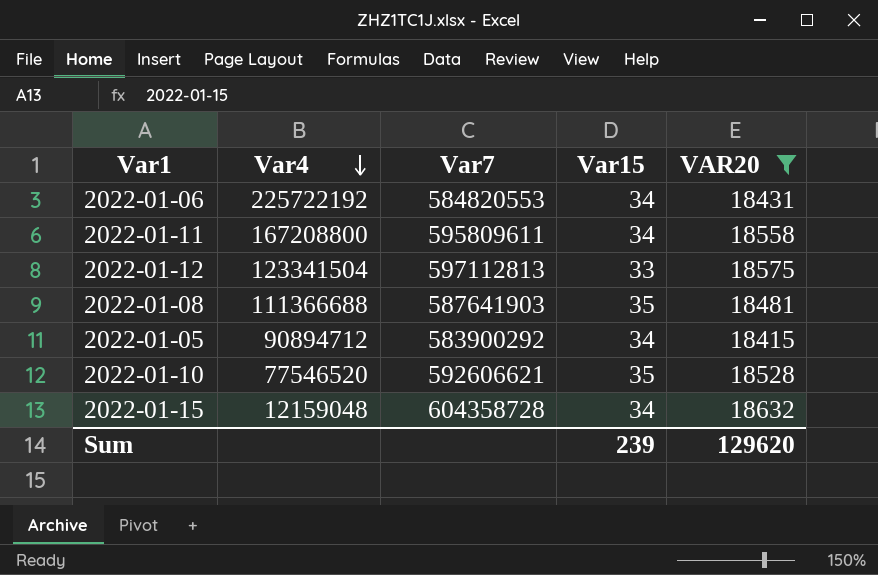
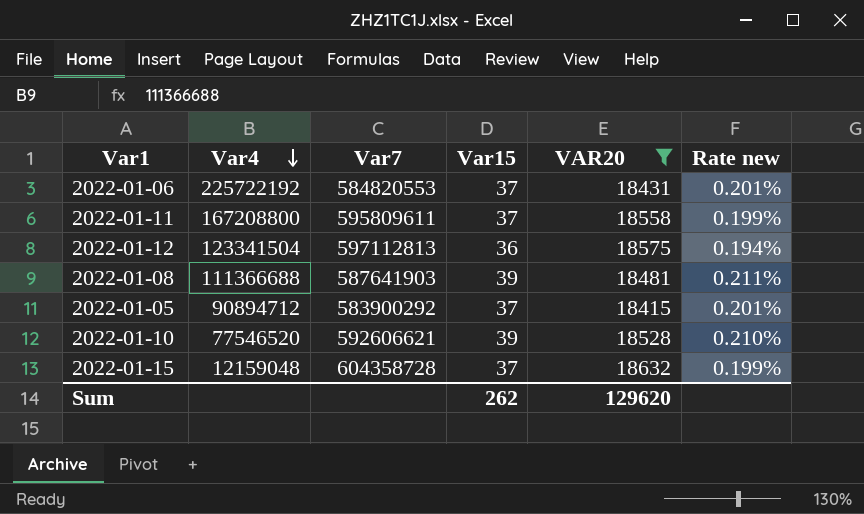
column Rate new | formula: none -> [Var15] / [VAR20]
2022-01-06 | Var15: 34 -> 37
2022-01-11 | Var15: 34 -> 37
2022-01-12 | Var15: 33 -> 36
2022-01-08 | Var15: 35 -> 39
2022-01-05 | Var15: 34 -> 37
2022-01-10 | Var15: 35 -> 39
2022-01-15 | Var15: 34 -> 37
Sum | Var15: 239 -> 262

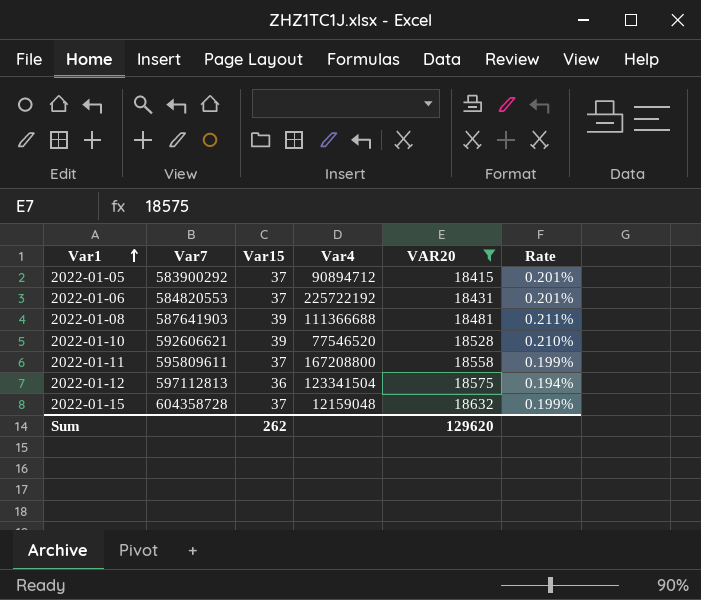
row order: Var4 descending -> Var1 ascending
column Var4 | position: 2 -> 4
column name: Rate new -> Rate

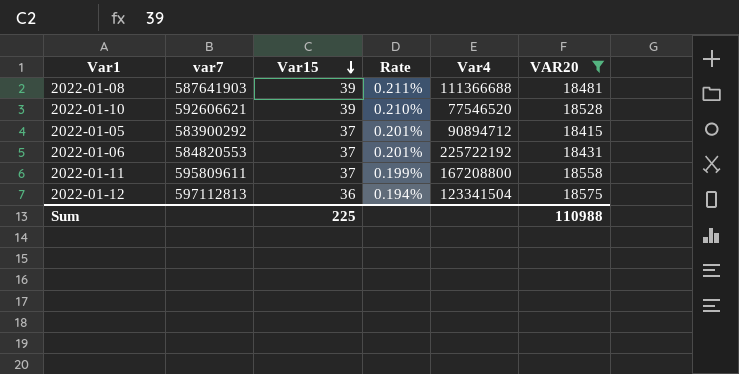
row order: Var1 ascending -> Var15 descending
column name: Var7 -> var7
column Rate | position: 6 -> 4
row 2022-01-15: 604358728 | 37 | 12159048 | 18632 | 0.199% -> none
Sum | Var15: 262 -> 225
Sum | VAR20: 129620 -> 110988

